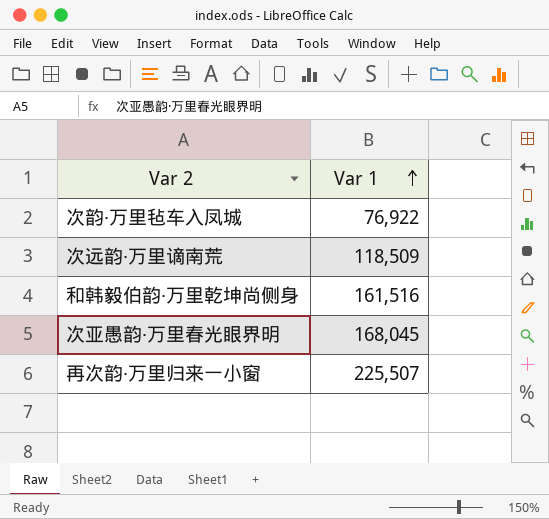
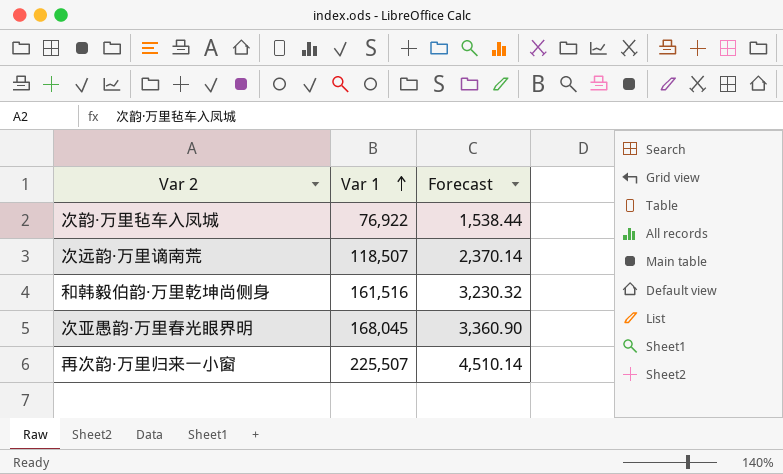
column Forecast | formula: none -> [Var 1] * 0.02
次远韵·万里谪南荒 | Var 1: 118,509 -> 118,507

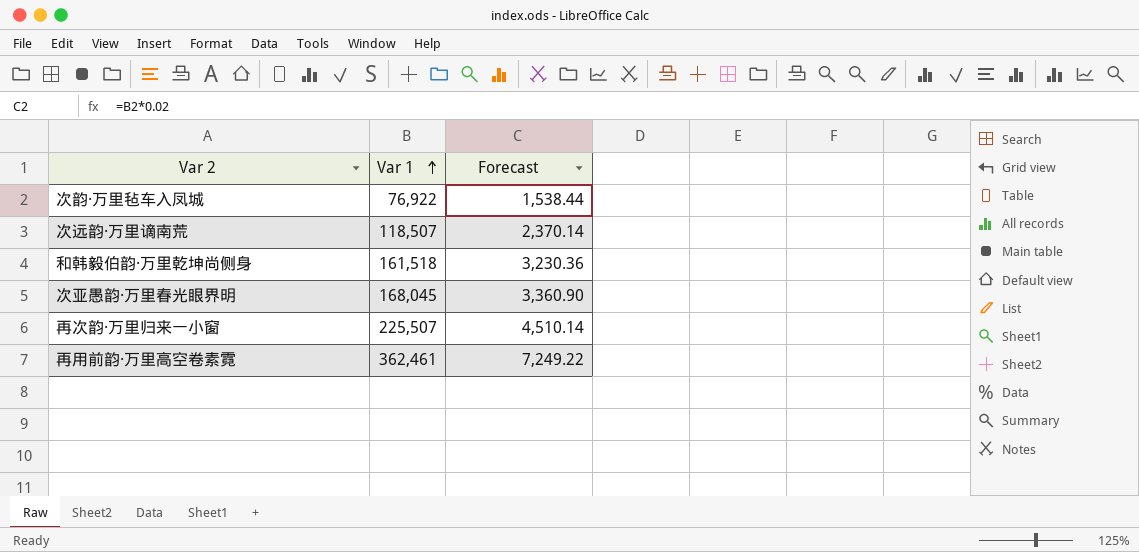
和韩毅伯韵·万里乾坤尚侧身 | Var 1: 161,516 -> 161,518
和韩毅伯韵·万里乾坤尚侧身 | Forecast: 3,230.32 -> 3,230.36
row 再用前韵·万里高空卷素霓: none -> 362,461 | 7,249.22

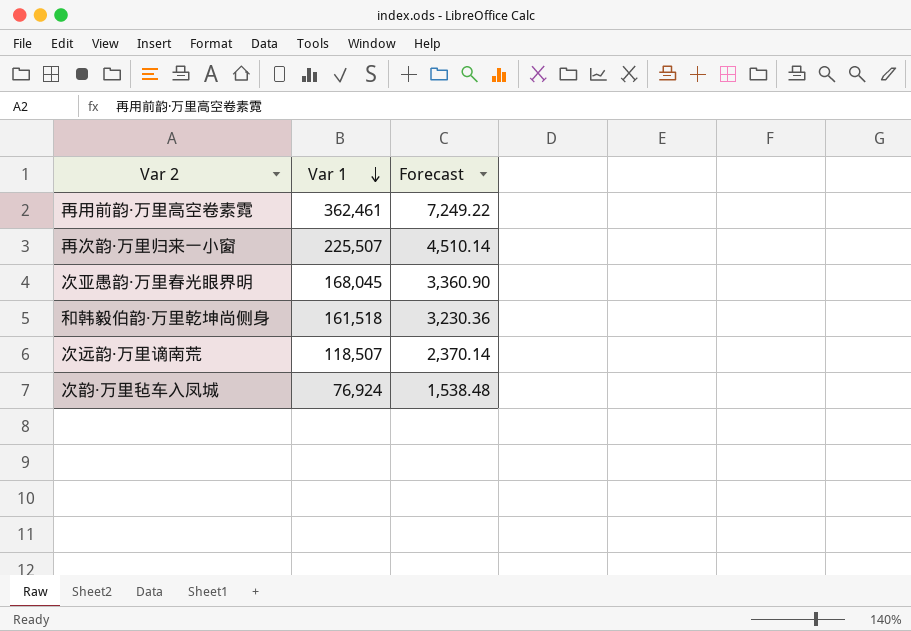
row order: Var 1 ascending -> Var 1 descending
次韵·万里毡车入凤城 | Var 1: 76,922 -> 76,924
次韵·万里毡车入凤城 | Forecast: 1,538.44 -> 1,538.48

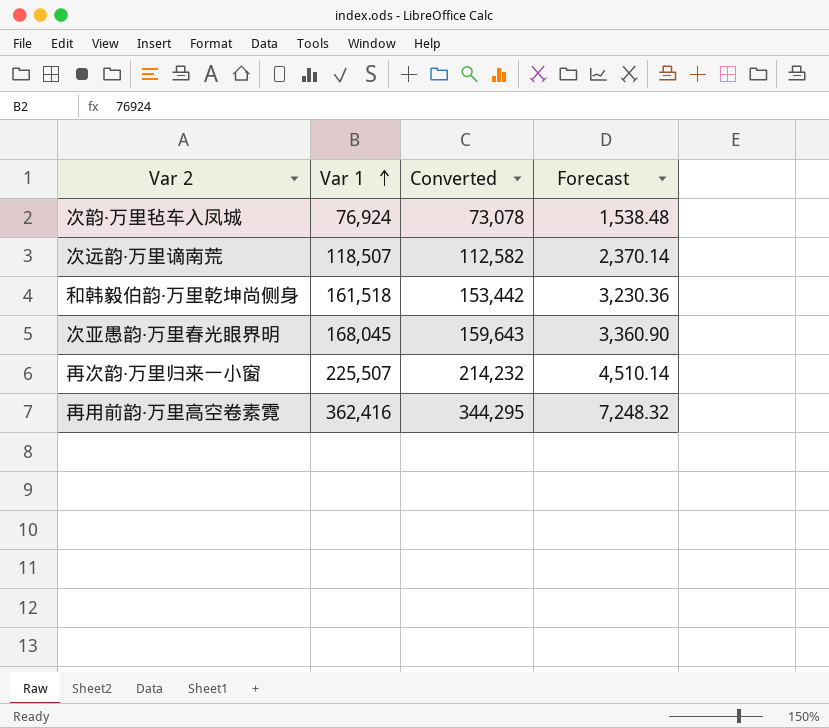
row order: Var 1 descending -> Var 1 ascending
column Converted | formula: none -> [Var 1] * 0.95
再用前韵·万里高空卷素霓 | Var 1: 362,461 -> 362,416
再用前韵·万里高空卷素霓 | Forecast: 7,249.22 -> 7,248.32

